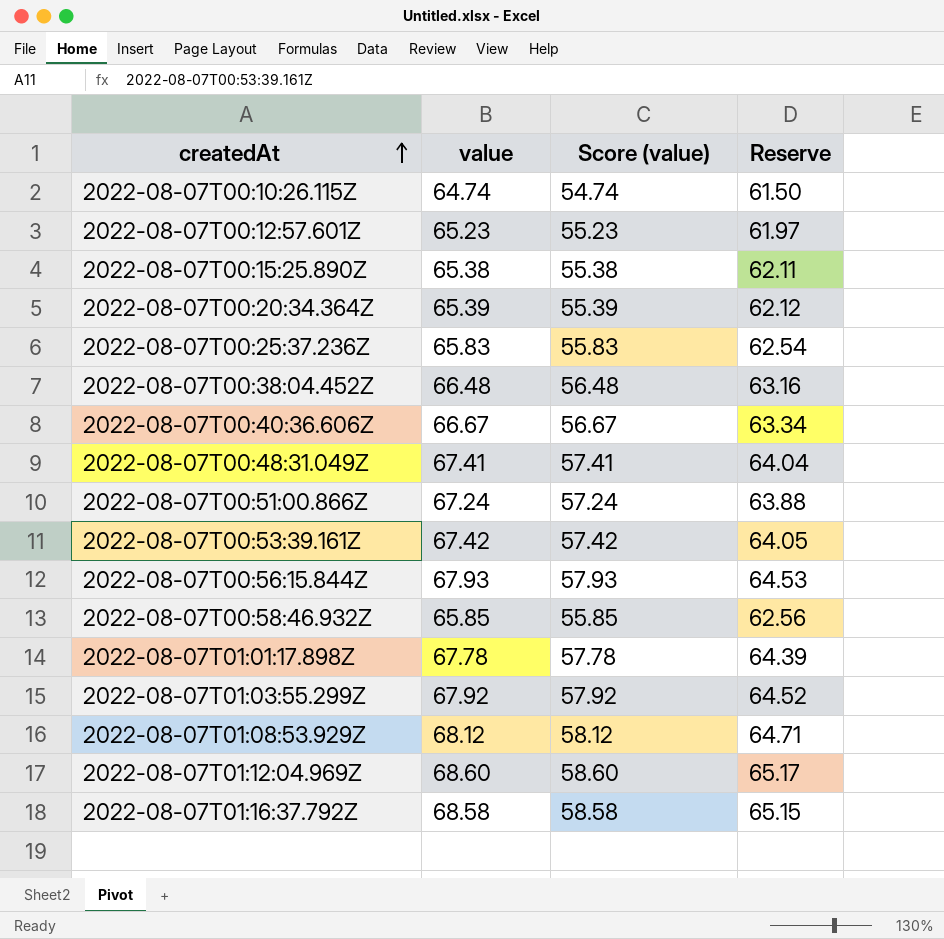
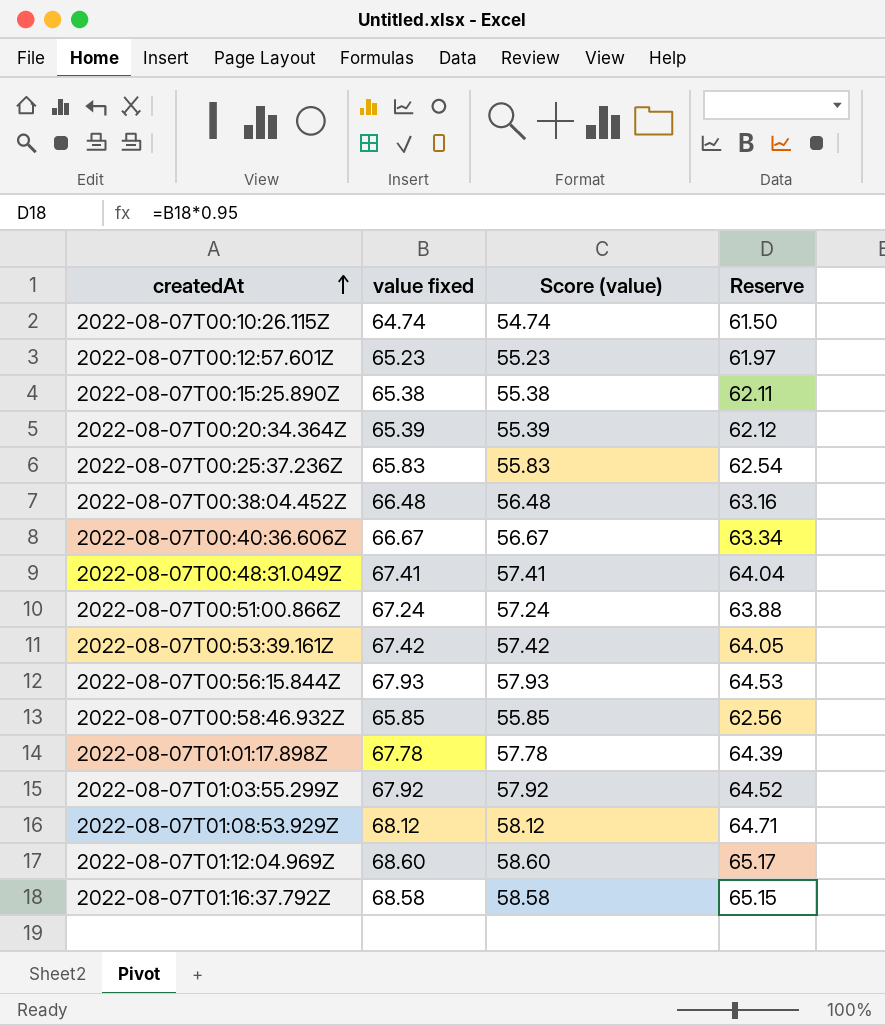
column name: value -> value fixed

